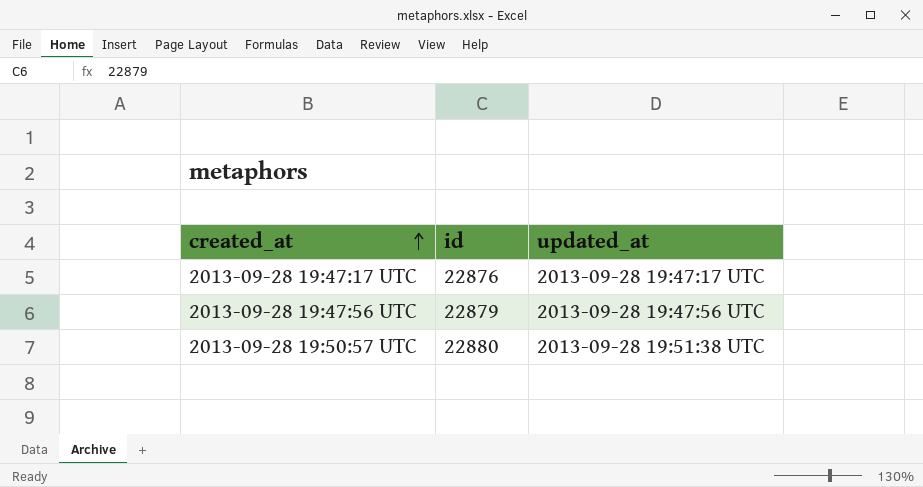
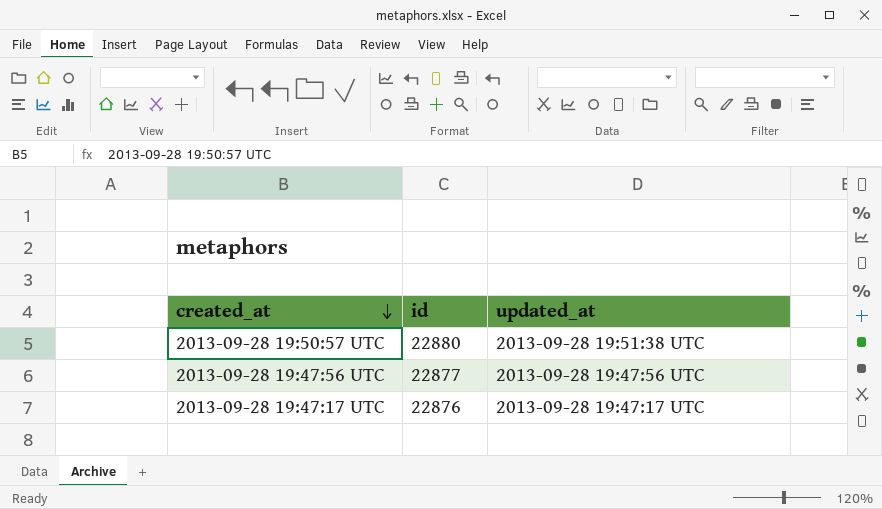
row order: created_at ascending -> created_at descending
2013-09-28 19:47:56 UTC | id: 22879 -> 22877

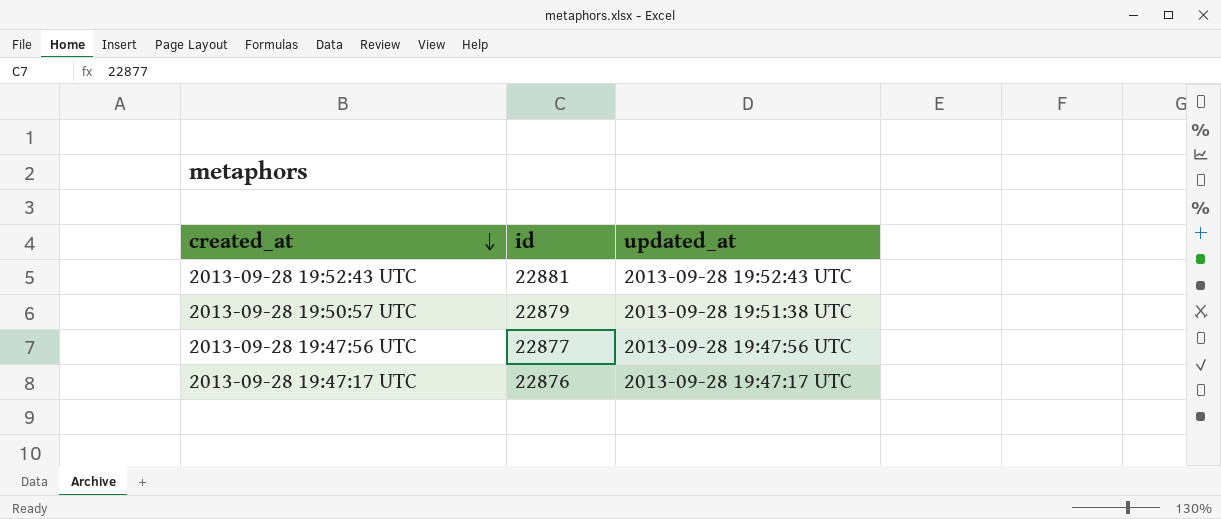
row 2013-09-28 19:52:43 UTC: none -> 22881 | 2013-09-28 19:52:43 UTC
2013-09-28 19:50:57 UTC | id: 22880 -> 22879

